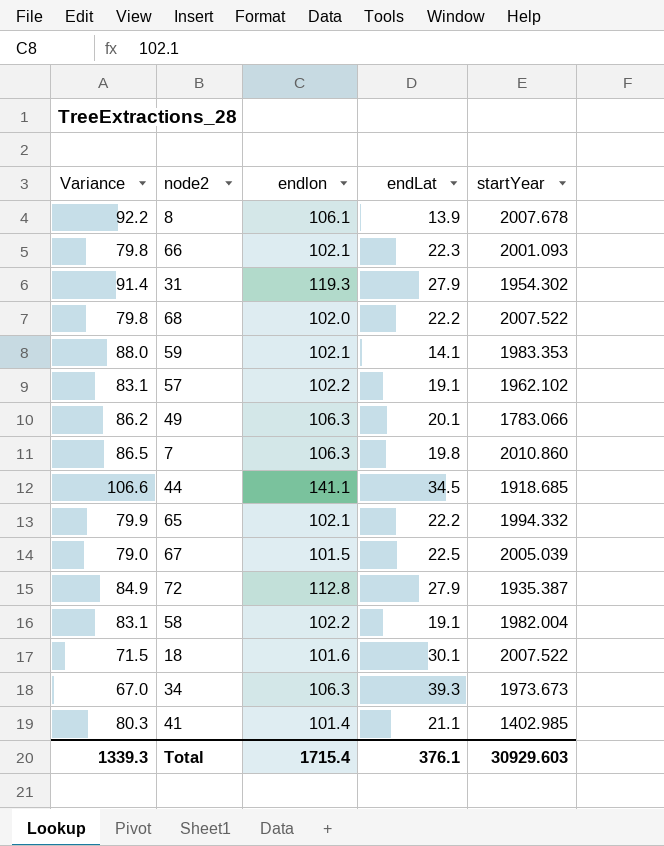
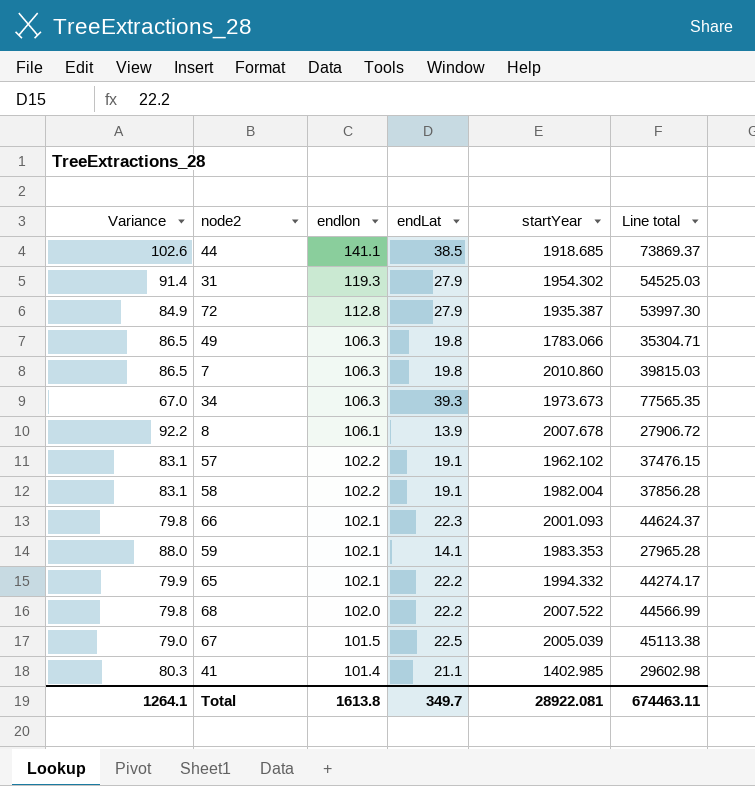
row order: none -> endlon descending
column Line total | formula: none -> [endLat] * [startYear]
row 18: 71.5 | 101.6 | 30.1 | 2007.522 -> none
44 | Variance: 106.6 -> 102.6
44 | endLat: 34.5 -> 38.5
49 | Variance: 86.2 -> 86.5
49 | endLat: 20.1 -> 19.8
Total | Variance: 1339.3 -> 1264.1
Total | endlon: 1715.4 -> 1613.8
Total | endLat: 376.1 -> 349.7
Total | startYear: 30929.603 -> 28922.081

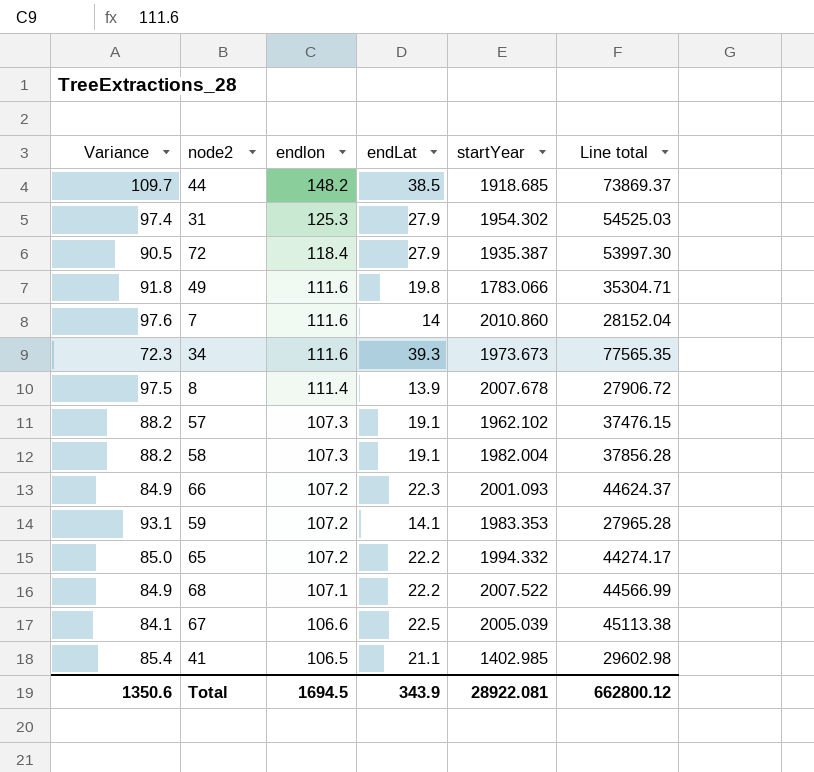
44 | Variance: 102.6 -> 109.7
44 | endlon: 141.1 -> 148.2
31 | Variance: 91.4 -> 97.4
31 | endlon: 119.3 -> 125.3
72 | Variance: 84.9 -> 90.5
72 | endlon: 112.8 -> 118.4
49 | Variance: 86.5 -> 91.8
49 | endlon: 106.3 -> 111.6
7 | Variance: 86.5 -> 97.6
7 | endlon: 106.3 -> 111.6
7 | endLat: 19.8 -> 14
7 | Line total: 39815.03 -> 28152.04
34 | Variance: 67.0 -> 72.3
34 | endlon: 106.3 -> 111.6
8 | Variance: 92.2 -> 97.5
8 | endlon: 106.1 -> 111.4
57 | Variance: 83.1 -> 88.2
57 | endlon: 102.2 -> 107.3
58 | Variance: 83.1 -> 88.2
58 | endlon: 102.2 -> 107.3
66 | Variance: 79.8 -> 84.9
66 | endlon: 102.1 -> 107.2
59 | Variance: 88.0 -> 93.1
59 | endlon: 102.1 -> 107.2
65 | Variance: 79.9 -> 85.0
65 | endlon: 102.1 -> 107.2
68 | Variance: 79.8 -> 84.9
68 | endlon: 102.0 -> 107.1
67 | Variance: 79.0 -> 84.1
67 | endlon: 101.5 -> 106.6
41 | Variance: 80.3 -> 85.4
41 | endlon: 101.4 -> 106.5
Total | Variance: 1264.1 -> 1350.6
Total | endlon: 1613.8 -> 1694.5
Total | endLat: 349.7 -> 343.9
Total | Line total: 674463.11 -> 662800.12

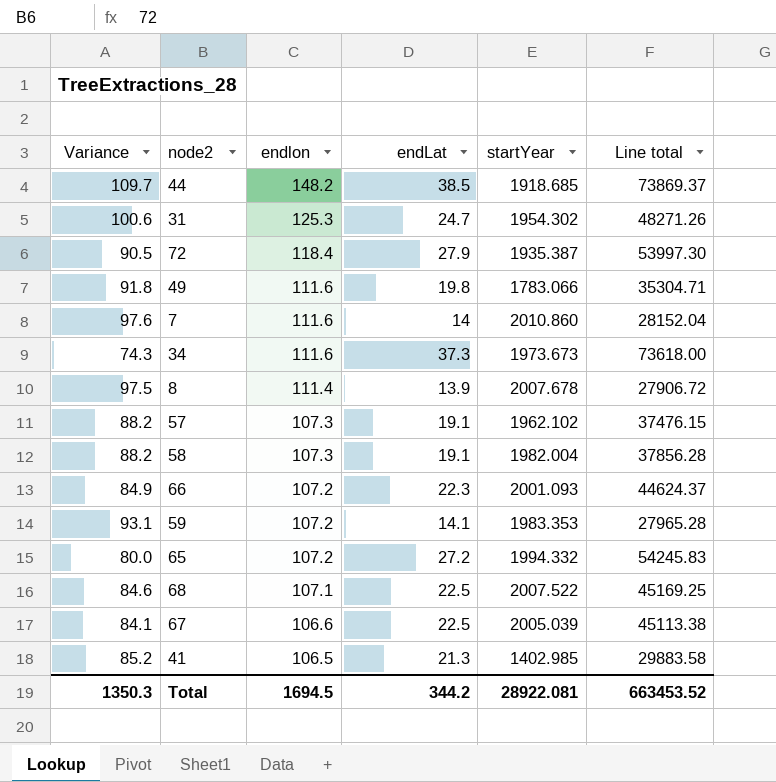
31 | Variance: 97.4 -> 100.6
31 | endLat: 27.9 -> 24.7
31 | Line total: 54525.03 -> 48271.26
34 | Variance: 72.3 -> 74.3
34 | endLat: 39.3 -> 37.3
34 | Line total: 77565.35 -> 73618.00
65 | Variance: 85.0 -> 80.0
65 | endLat: 22.2 -> 27.2
65 | Line total: 44274.17 -> 54245.83
68 | Variance: 84.9 -> 84.6
68 | endLat: 22.2 -> 22.5
68 | Line total: 44566.99 -> 45169.25
41 | Variance: 85.4 -> 85.2
41 | endLat: 21.1 -> 21.3
41 | Line total: 29602.98 -> 29883.58
Total | Variance: 1350.6 -> 1350.3
Total | endLat: 343.9 -> 344.2
Total | Line total: 662800.12 -> 663453.52

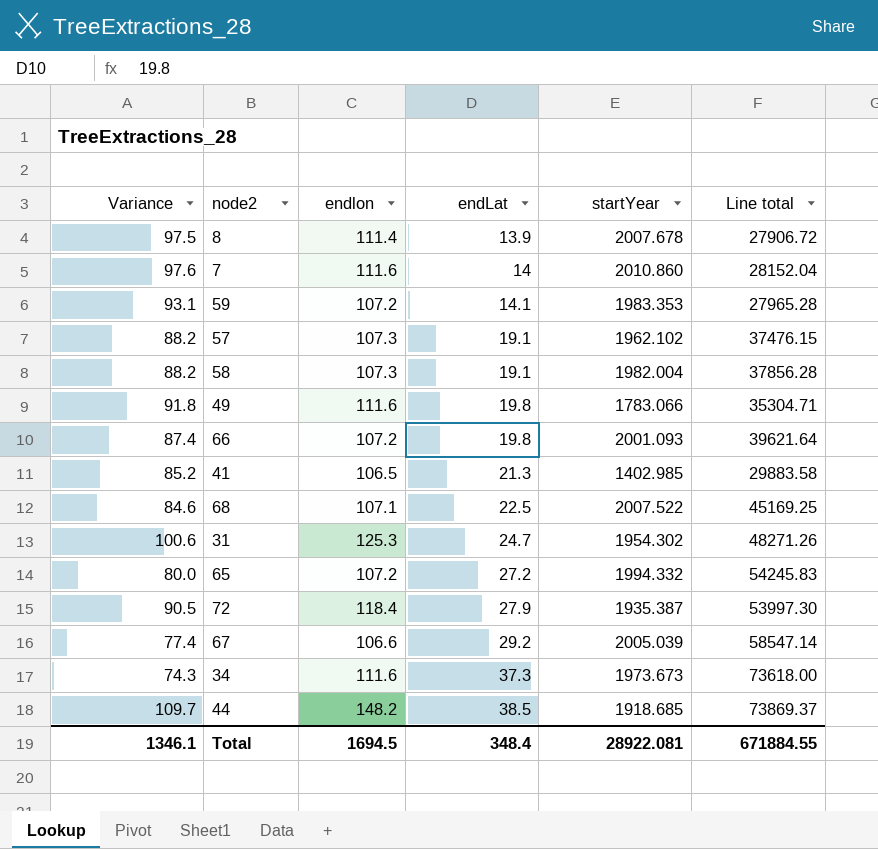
row order: endlon descending -> endLat ascending
66 | Variance: 84.9 -> 87.4
66 | endLat: 22.3 -> 19.8
66 | Line total: 44624.37 -> 39621.64
67 | Variance: 84.1 -> 77.4
67 | endLat: 22.5 -> 29.2
67 | Line total: 45113.38 -> 58547.14
Total | Variance: 1350.3 -> 1346.1
Total | endLat: 344.2 -> 348.4
Total | Line total: 663453.52 -> 671884.55

